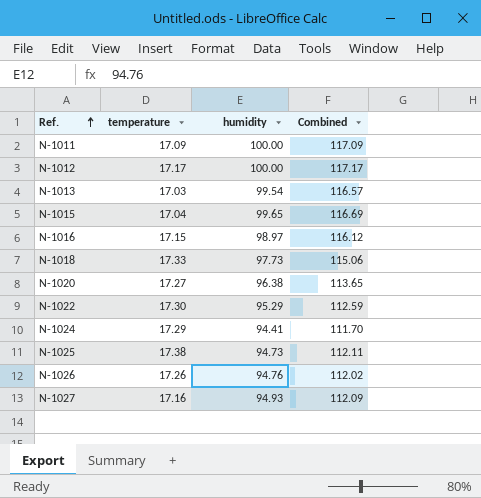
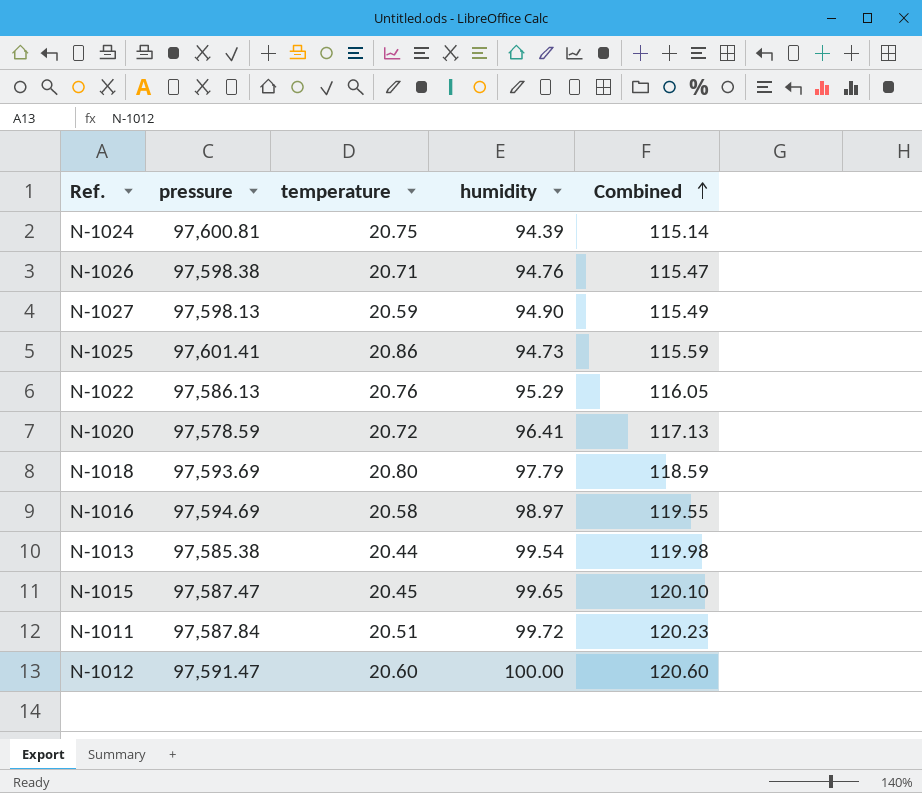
row order: Ref. ascending -> Combined ascending
column pressure | position: none -> 2
N-1024 | temperature: 17.29 -> 20.75
N-1024 | humidity: 94.41 -> 94.39
N-1024 | Combined: 111.70 -> 115.14
N-1026 | temperature: 17.26 -> 20.71
N-1026 | Combined: 112.02 -> 115.47
N-1027 | temperature: 17.16 -> 20.59
N-1027 | humidity: 94.93 -> 94.90
N-1027 | Combined: 112.09 -> 115.49
N-1025 | temperature: 17.38 -> 20.86
N-1025 | Combined: 112.11 -> 115.59
N-1022 | temperature: 17.30 -> 20.76
N-1022 | Combined: 112.59 -> 116.05
N-1020 | temperature: 17.27 -> 20.72
N-1020 | humidity: 96.38 -> 96.41
N-1020 | Combined: 113.65 -> 117.13
N-1018 | temperature: 17.33 -> 20.80
N-1018 | humidity: 97.73 -> 97.79
N-1018 | Combined: 115.06 -> 118.59
N-1016 | temperature: 17.15 -> 20.58
N-1016 | Combined: 116.12 -> 119.55
N-1013 | temperature: 17.03 -> 20.44
N-1013 | Combined: 116.57 -> 119.98
N-1015 | temperature: 17.04 -> 20.45
N-1015 | Combined: 116.69 -> 120.10
N-1011 | temperature: 17.09 -> 20.51
N-1011 | humidity: 100.00 -> 99.72
N-1011 | Combined: 117.09 -> 120.23
N-1012 | temperature: 17.17 -> 20.60
N-1012 | Combined: 117.17 -> 120.60

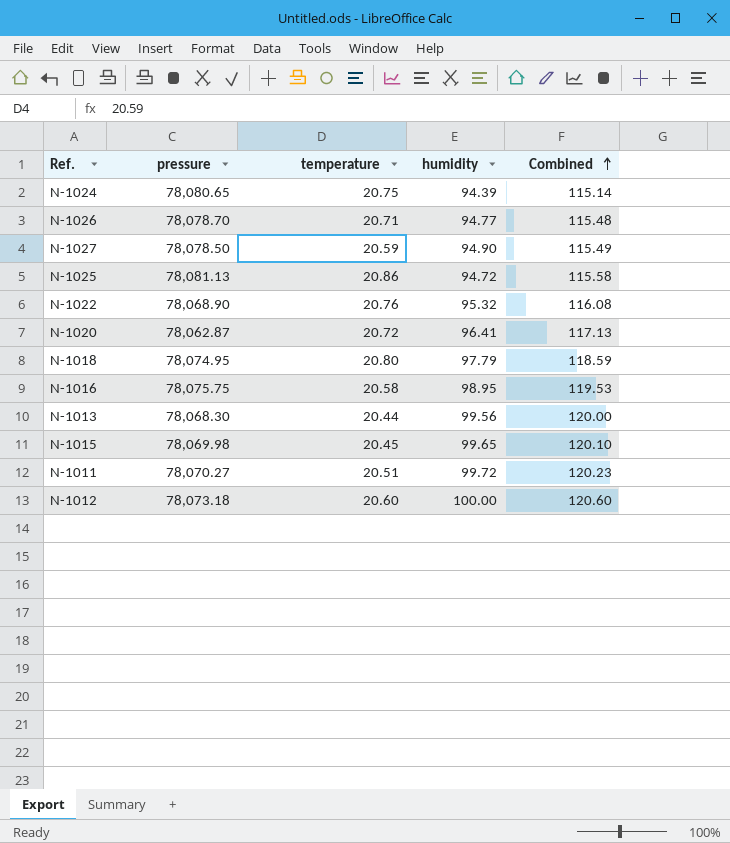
N-1024 | pressure: 97,600.81 -> 78,080.65
N-1026 | pressure: 97,598.38 -> 78,078.70
N-1026 | humidity: 94.76 -> 94.77
N-1026 | Combined: 115.47 -> 115.48
N-1027 | pressure: 97,598.13 -> 78,078.50
N-1025 | pressure: 97,601.41 -> 78,081.13
N-1025 | humidity: 94.73 -> 94.72
N-1025 | Combined: 115.59 -> 115.58
N-1022 | pressure: 97,586.13 -> 78,068.90
N-1022 | humidity: 95.29 -> 95.32
N-1022 | Combined: 116.05 -> 116.08
N-1020 | pressure: 97,578.59 -> 78,062.87
N-1018 | pressure: 97,593.69 -> 78,074.95
N-1016 | pressure: 97,594.69 -> 78,075.75
N-1016 | humidity: 98.97 -> 98.95
N-1016 | Combined: 119.55 -> 119.53
N-1013 | pressure: 97,585.38 -> 78,068.30
N-1013 | humidity: 99.54 -> 99.56
N-1013 | Combined: 119.98 -> 120.00
N-1015 | pressure: 97,587.47 -> 78,069.98
N-1011 | pressure: 97,587.84 -> 78,070.27
N-1012 | pressure: 97,591.47 -> 78,073.18

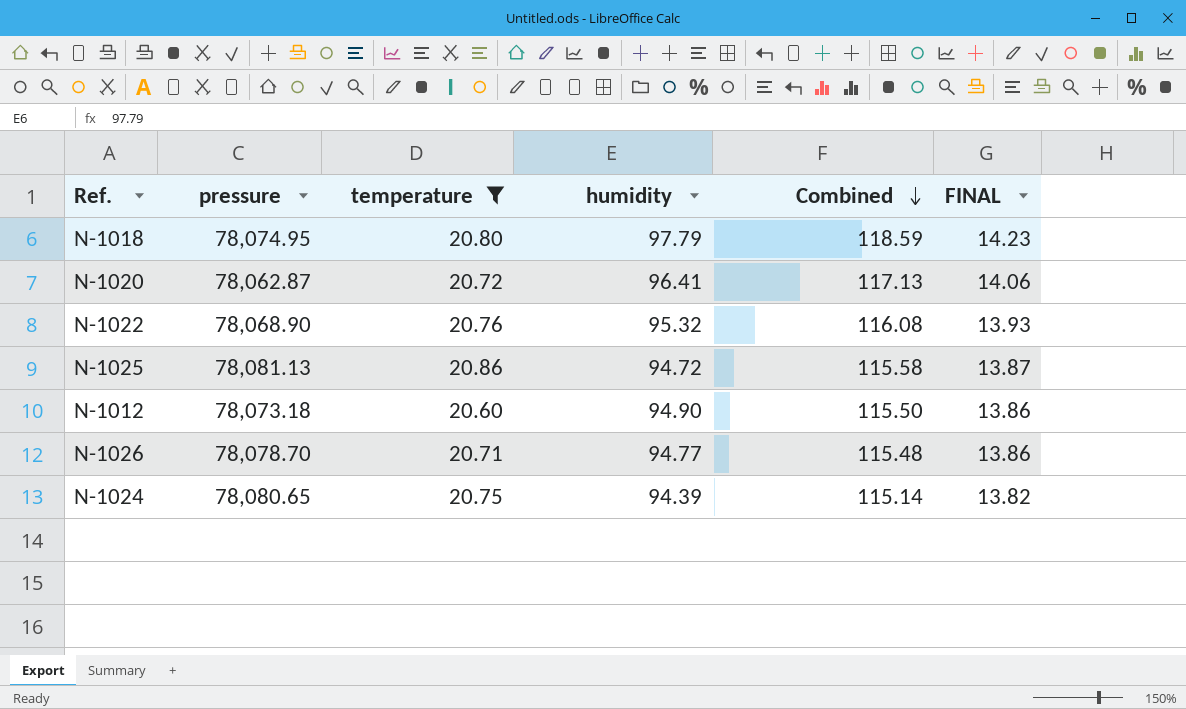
filter: none -> temperature >= 20.60
row order: Combined ascending -> Combined descending
column FINAL | formula: none -> [Combined] * 0.12
N-1012 | humidity: 100.00 -> 94.90
N-1012 | Combined: 120.60 -> 115.50

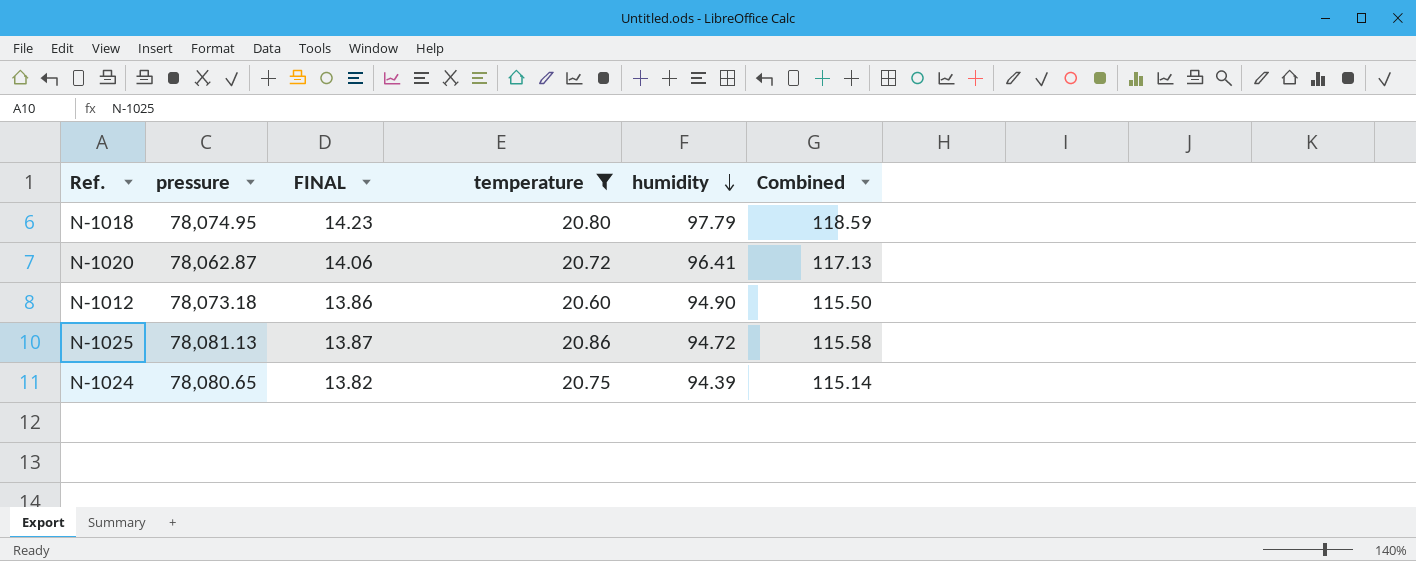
row order: Combined descending -> humidity descending
column FINAL | position: 6 -> 3
row N-1022: 78,068.90 | 20.76 | 95.32 | 116.08 | 13.93 -> none
row N-1026: 78,078.70 | 20.71 | 94.77 | 115.48 | 13.86 -> none

